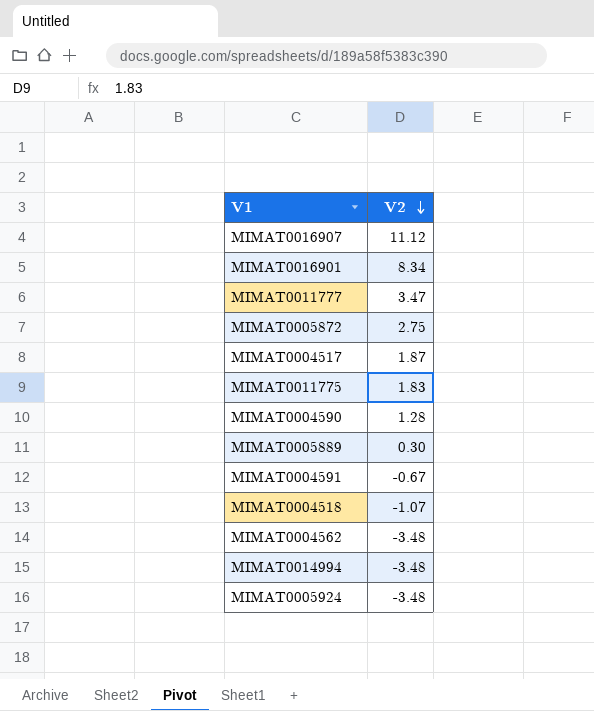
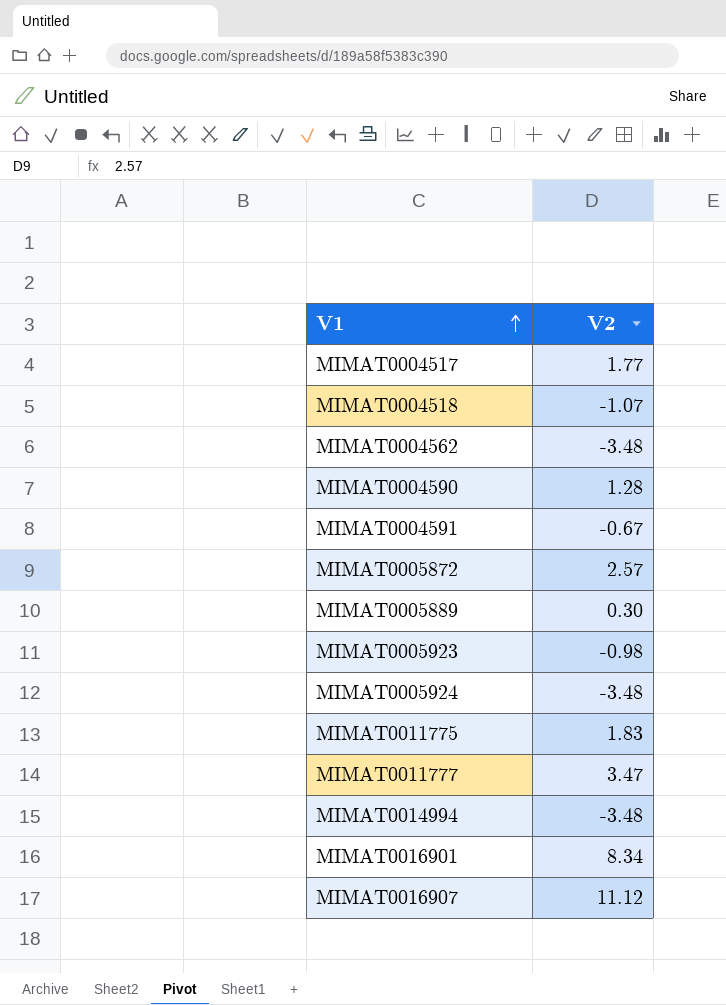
row order: V2 descending -> V1 ascending
MIMAT0004517 | V2: 1.87 -> 1.77
MIMAT0005872 | V2: 2.75 -> 2.57
row MIMAT0005923: none -> -0.98

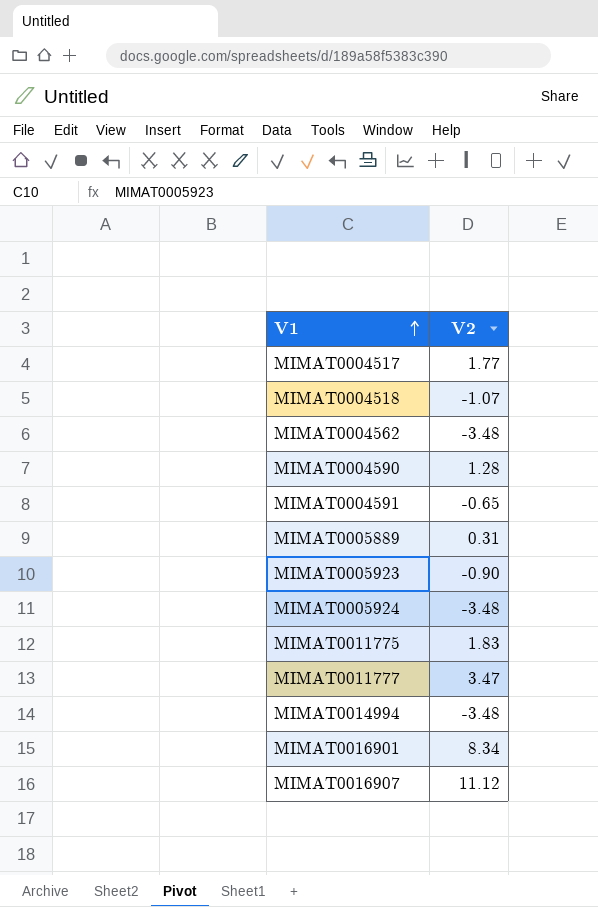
row MIMAT0005872: 2.57 -> none
MIMAT0004591 | V2: -0.67 -> -0.65
MIMAT0005889 | V2: 0.30 -> 0.31
MIMAT0005923 | V2: -0.98 -> -0.90

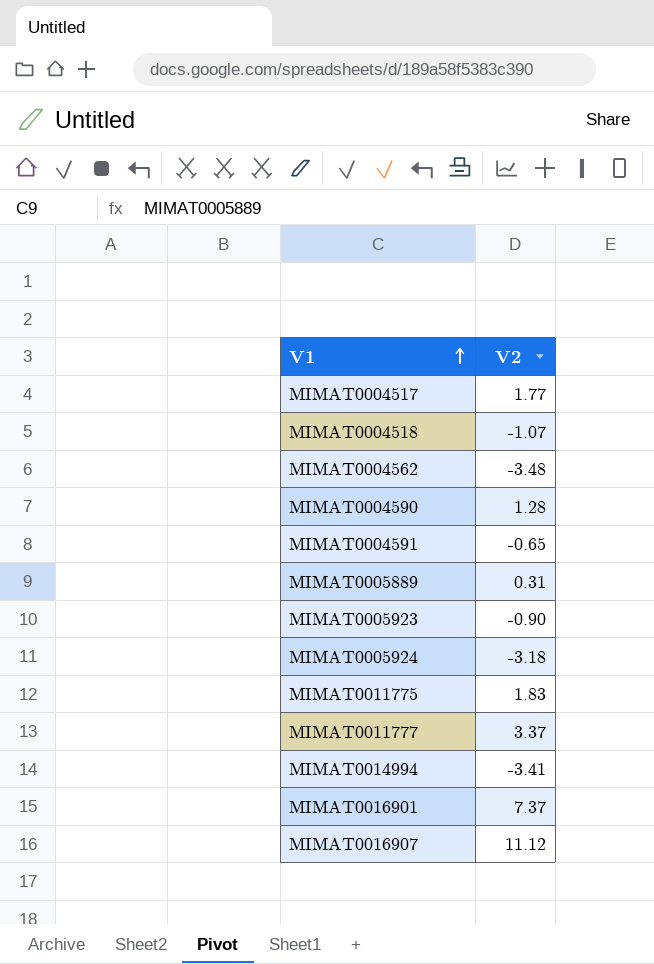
MIMAT0005924 | V2: -3.48 -> -3.18
MIMAT0011777 | V2: 3.47 -> 3.37
MIMAT0014994 | V2: -3.48 -> -3.41
MIMAT0016901 | V2: 8.34 -> 7.37

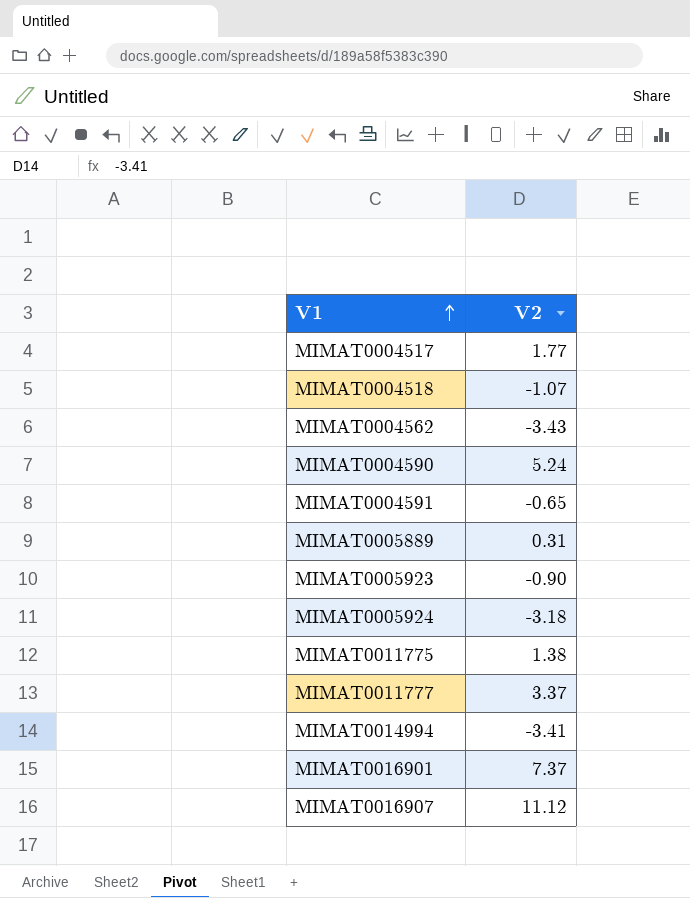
MIMAT0004562 | V2: -3.48 -> -3.43
MIMAT0004590 | V2: 1.28 -> 5.24
MIMAT0011775 | V2: 1.83 -> 1.38

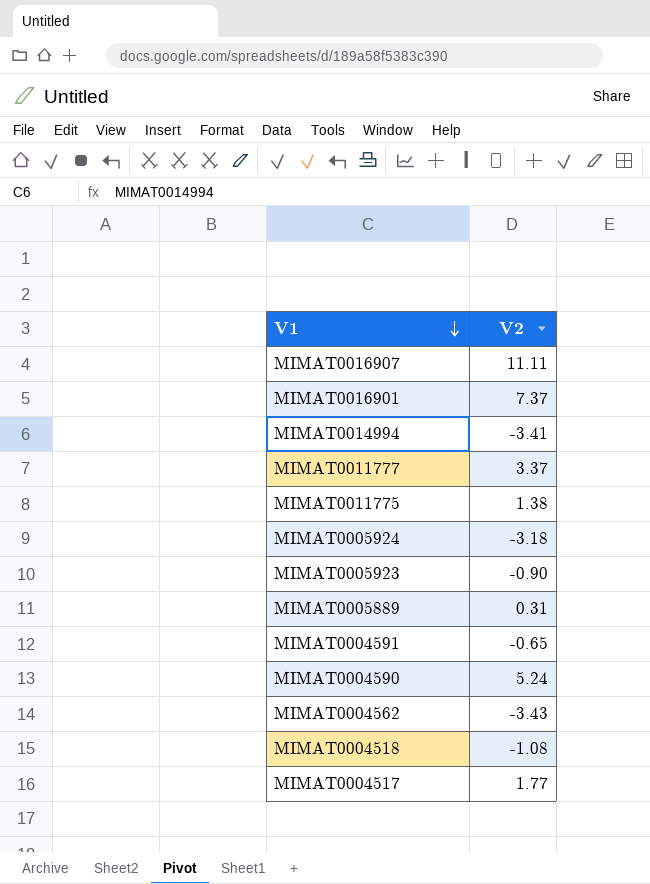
row order: V1 ascending -> V1 descending
MIMAT0016907 | V2: 11.12 -> 11.11
MIMAT0004518 | V2: -1.07 -> -1.08

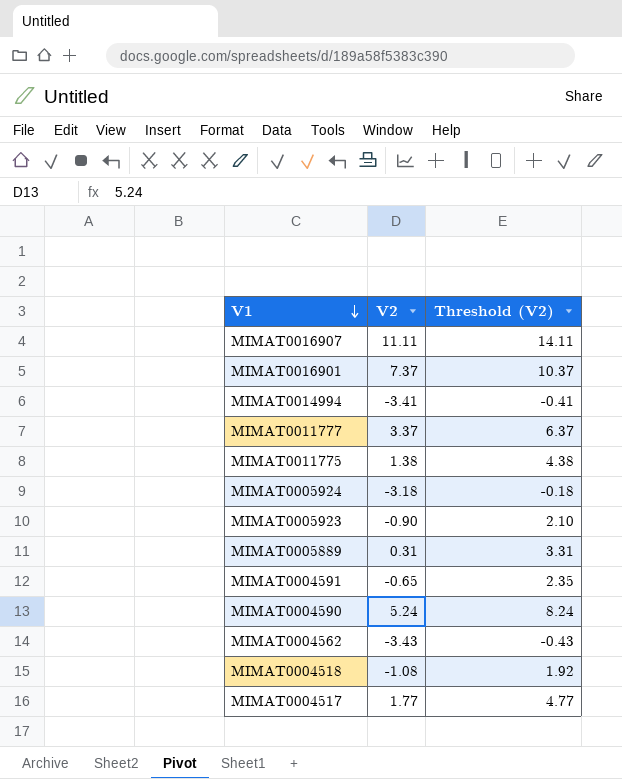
column Threshold (V2) | formula: none -> [V2] + 3

